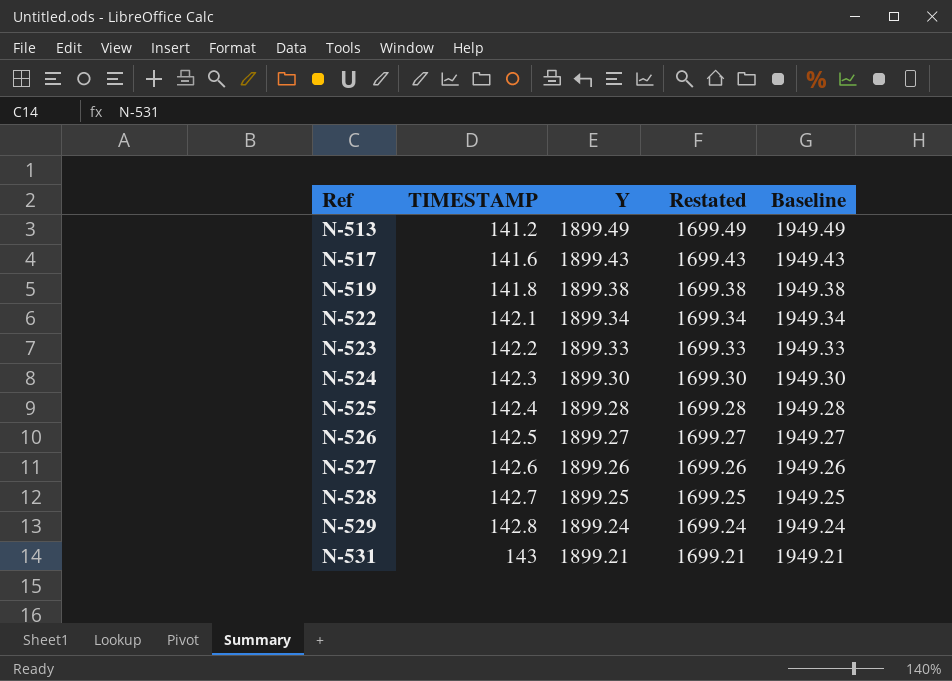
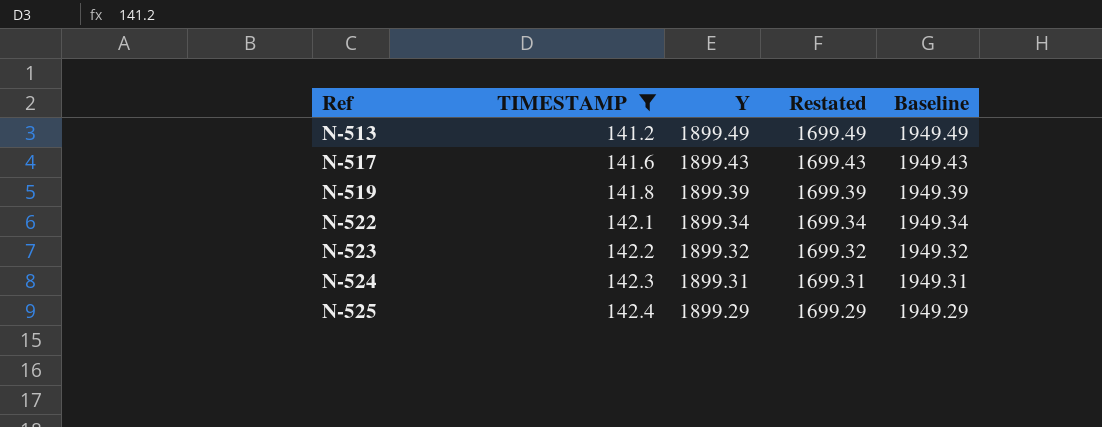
filter: none -> TIMESTAMP <= 142.4
N-519 | Y: 1899.38 -> 1899.39
N-519 | Restated: 1699.38 -> 1699.39
N-519 | Baseline: 1949.38 -> 1949.39
N-523 | Y: 1899.33 -> 1899.32
N-523 | Restated: 1699.33 -> 1699.32
N-523 | Baseline: 1949.33 -> 1949.32
N-524 | Y: 1899.30 -> 1899.31
N-524 | Restated: 1699.30 -> 1699.31
N-524 | Baseline: 1949.30 -> 1949.31
N-525 | Y: 1899.28 -> 1899.29
N-525 | Restated: 1699.28 -> 1699.29
N-525 | Baseline: 1949.28 -> 1949.29

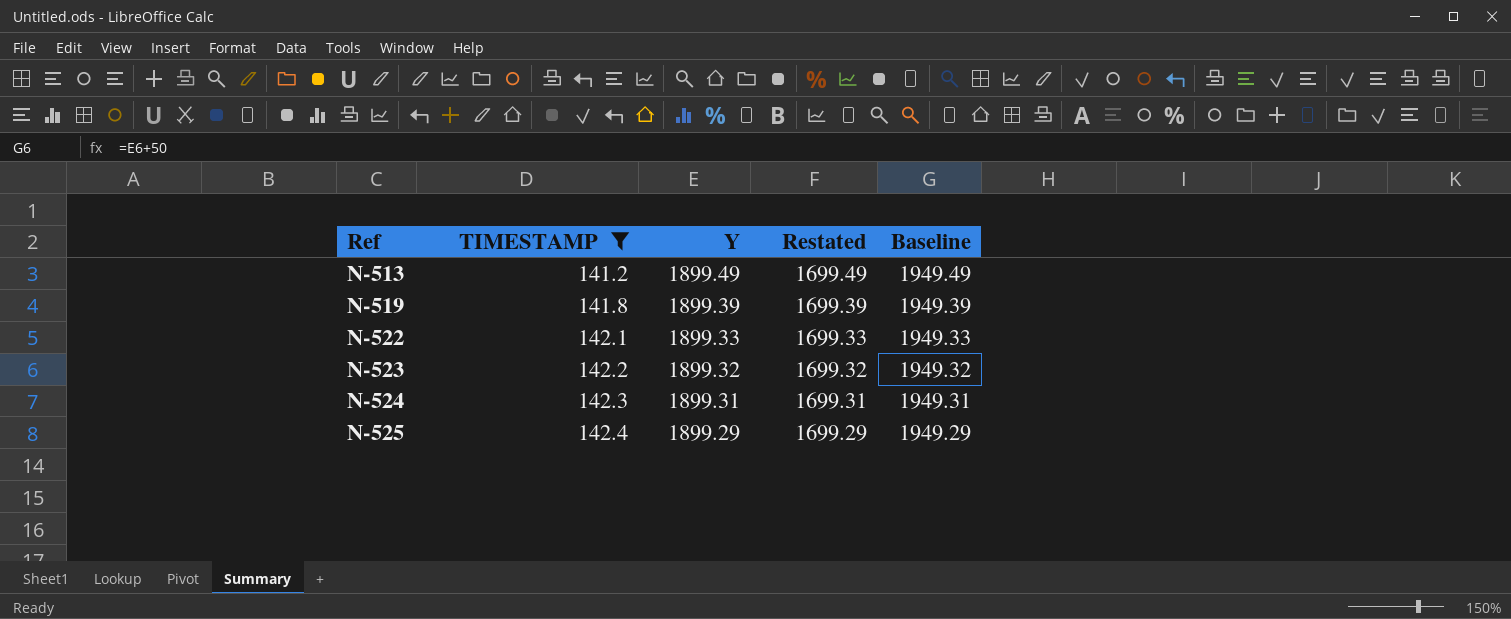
row N-517: 141.6 | 1899.43 | 1699.43 | 1949.43 -> none
N-522 | Y: 1899.34 -> 1899.33
N-522 | Restated: 1699.34 -> 1699.33
N-522 | Baseline: 1949.34 -> 1949.33

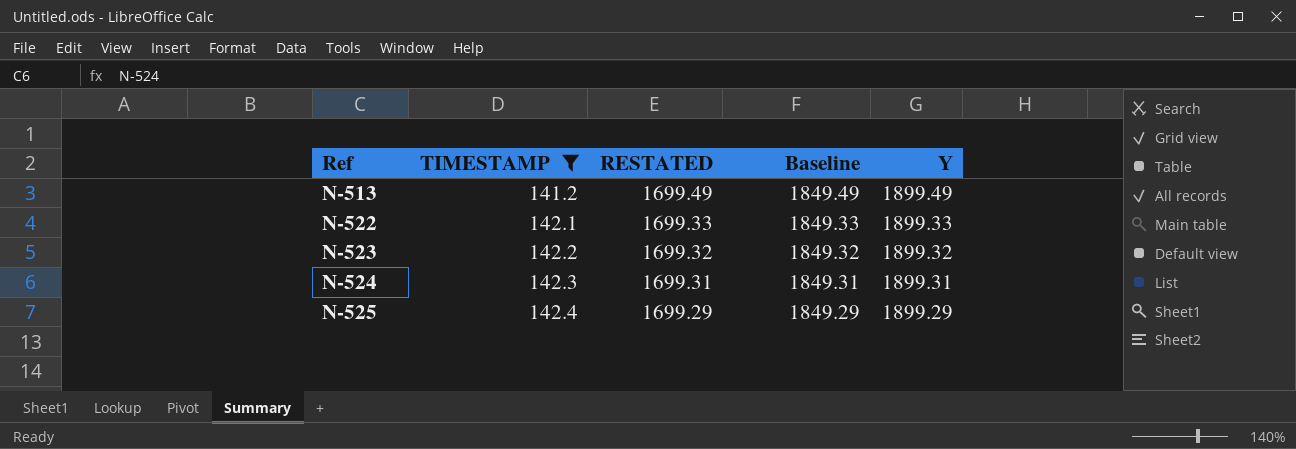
column name: Restated -> RESTATED
column Baseline | formula: [Y] + 50 -> [Y] - 50
column Y | position: 3 -> 5
row N-519: 141.8 | 1899.39 | 1699.39 | 1949.39 -> none

